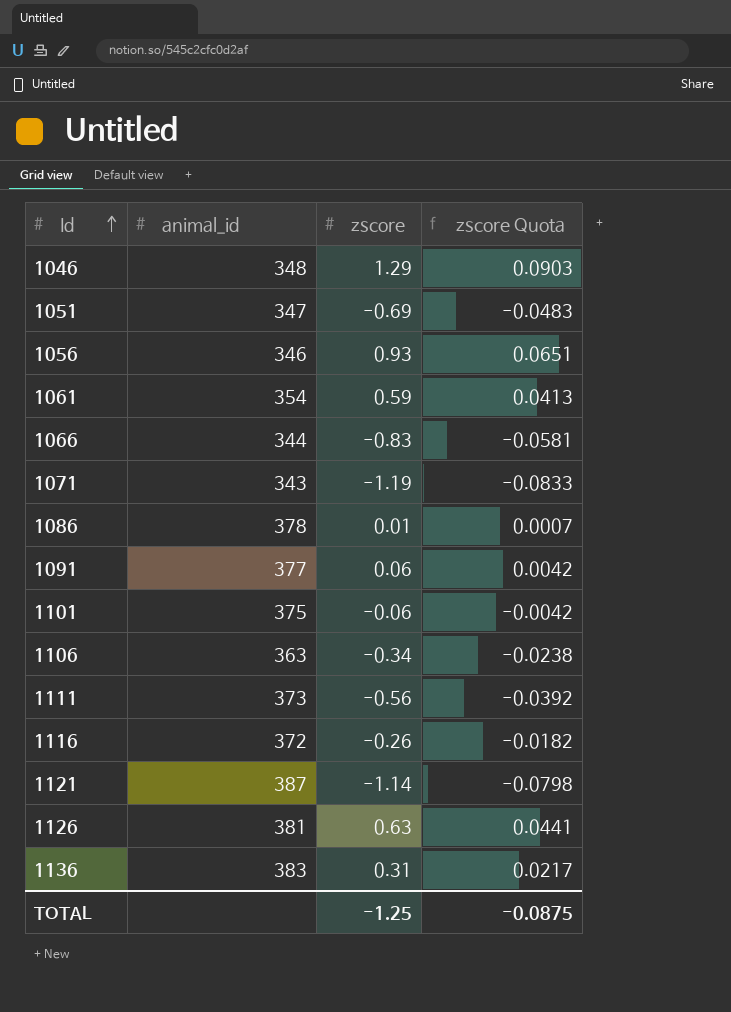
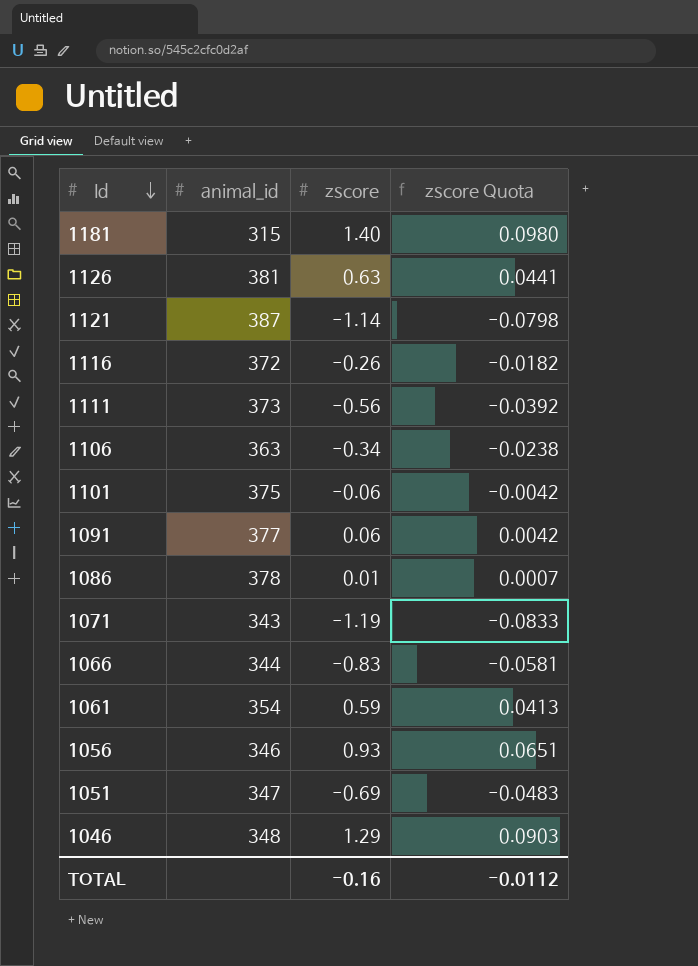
row order: Id ascending -> Id descending
row 1136: 383 | 0.31 | 0.0217 -> none
row 1181: none -> 315 | 1.40 | 0.0980
TOTAL | zscore: -1.25 -> -0.16
TOTAL | zscore Quota: -0.0875 -> -0.0112

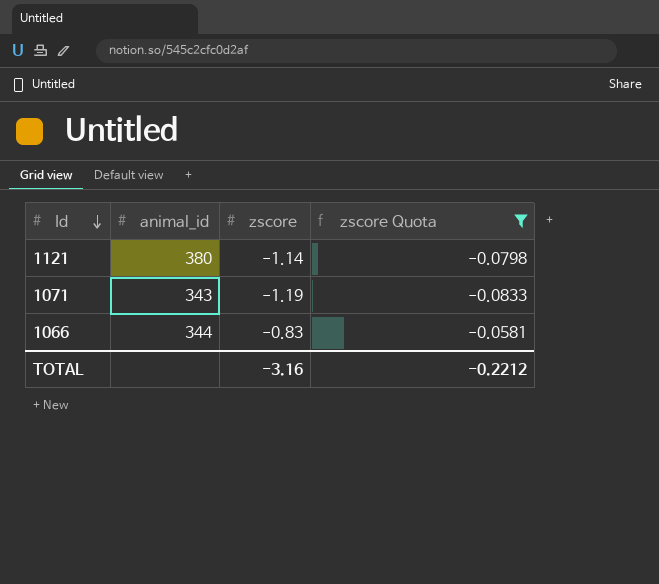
filter: none -> zscore Quota <= -0.0581
1121 | animal_id: 387 -> 380
TOTAL | zscore: -0.16 -> -3.16
TOTAL | zscore Quota: -0.0112 -> -0.2212

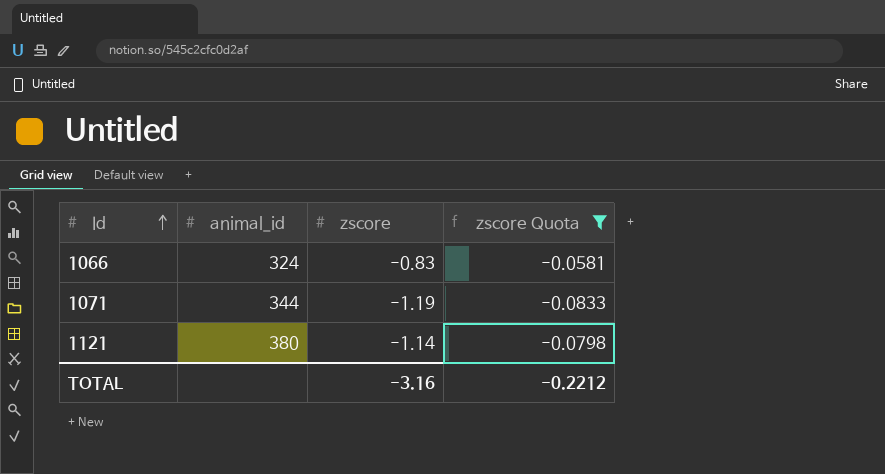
row order: Id descending -> Id ascending
1066 | animal_id: 344 -> 324
1071 | animal_id: 343 -> 344

